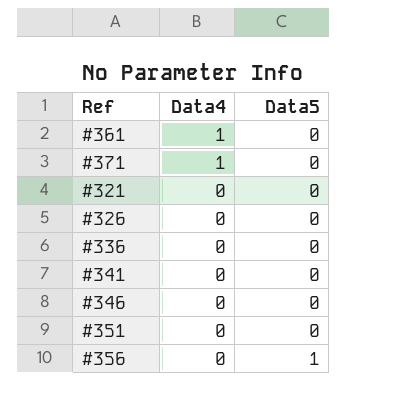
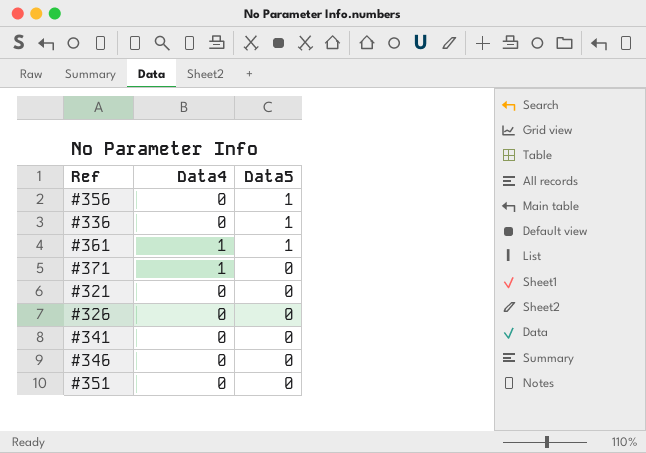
row order: Data4 descending -> Data5 descending
#336 | Data5: 0 -> 1
#361 | Data5: 0 -> 1

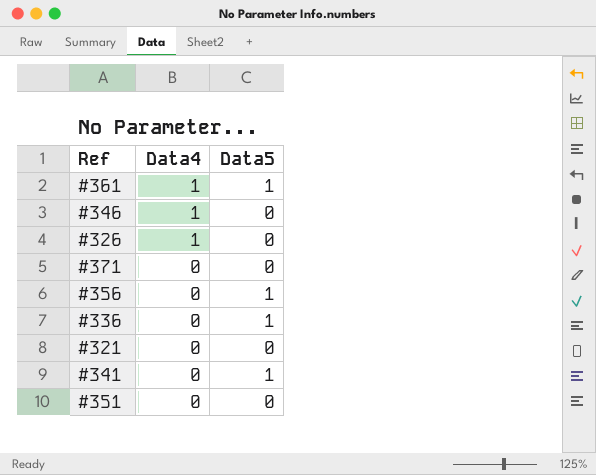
row order: Data5 descending -> Data4 descending
#346 | Data4: 0 -> 1
#326 | Data4: 0 -> 1
#371 | Data4: 1 -> 0
#341 | Data5: 0 -> 1

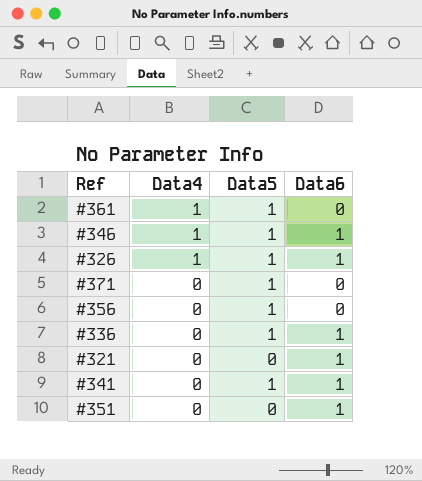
column Data6 | position: none -> 4
#346 | Data5: 0 -> 1
#326 | Data5: 0 -> 1
#371 | Data5: 0 -> 1

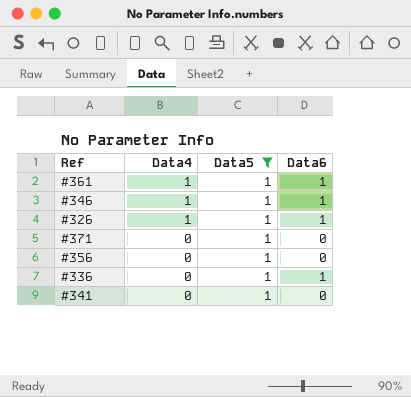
filter: none -> Data5 = 1
#361 | Data6: 0 -> 1
#341 | Data6: 1 -> 0

